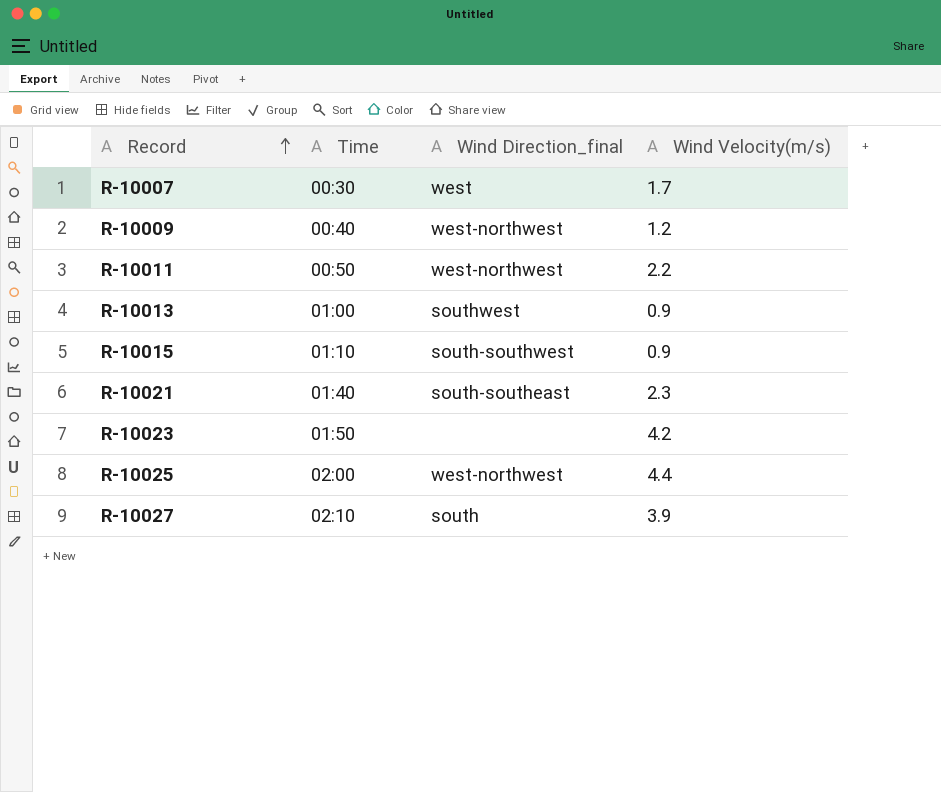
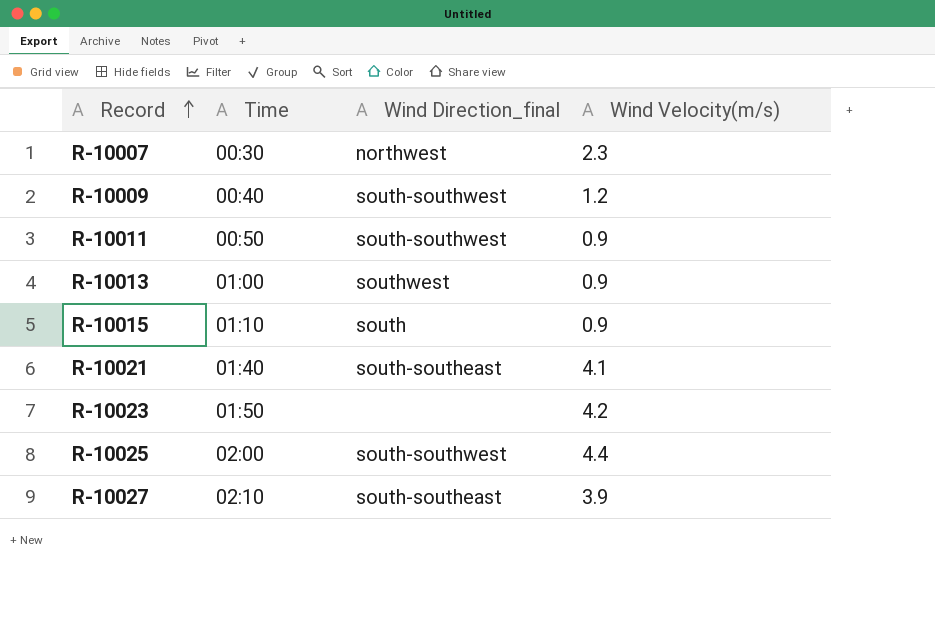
R-10007 | Wind Direction_final: west -> northwest
R-10007 | Wind Velocity(m/s): 1.7 -> 2.3
R-10009 | Wind Direction_final: west-northwest -> south-southwest
R-10011 | Wind Direction_final: west-northwest -> south-southwest
R-10011 | Wind Velocity(m/s): 2.2 -> 0.9
R-10015 | Wind Direction_final: south-southwest -> south
R-10021 | Wind Velocity(m/s): 2.3 -> 4.1
R-10025 | Wind Direction_final: west-northwest -> south-southwest
R-10027 | Wind Direction_final: south -> south-southeast

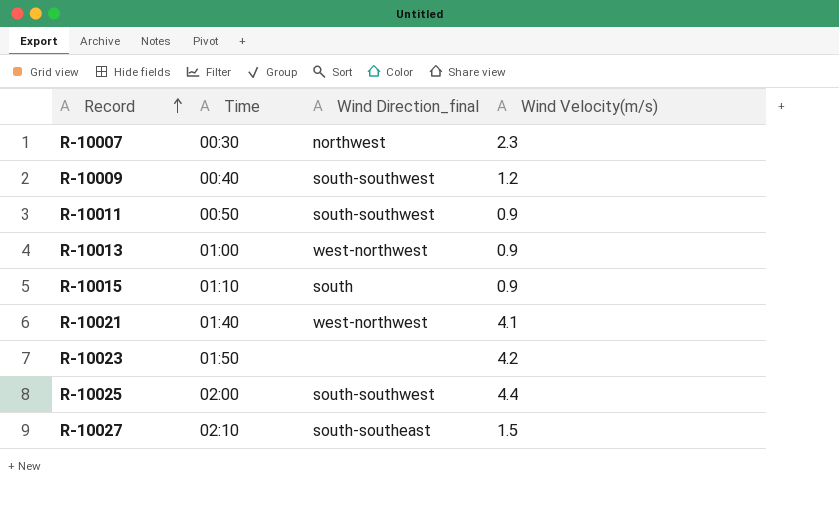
R-10013 | Wind Direction_final: southwest -> west-northwest
R-10021 | Wind Direction_final: south-southeast -> west-northwest
R-10027 | Wind Velocity(m/s): 3.9 -> 1.5

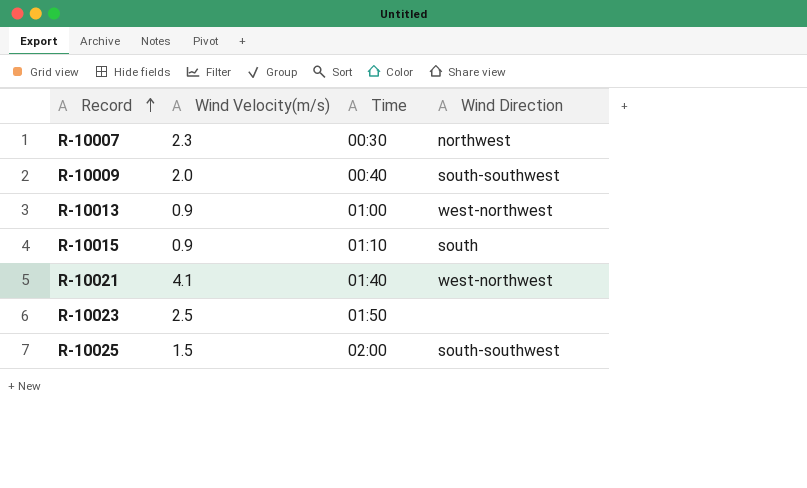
column Wind Velocity(m/s) | position: 4 -> 2
column name: Wind Direction_final -> Wind Direction
row R-10011: 00:50 | south-southwest | 0.9 -> none
row R-10027: 02:10 | south-southeast | 1.5 -> none
R-10009 | Wind Velocity(m/s): 1.2 -> 2.0
R-10023 | Wind Velocity(m/s): 4.2 -> 2.5
R-10025 | Wind Velocity(m/s): 4.4 -> 1.5

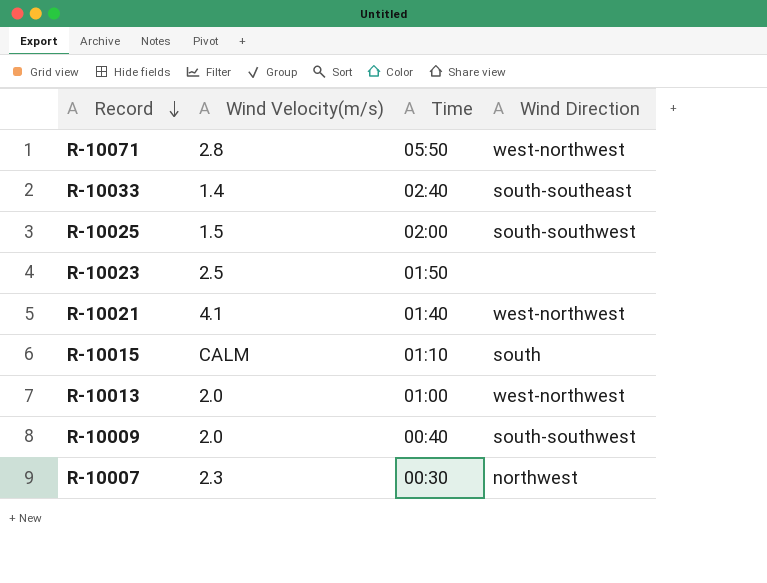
row order: Record ascending -> Record descending
row R-10071: none -> 2.8 | 05:50 | west-northwest
row R-10033: none -> 1.4 | 02:40 | south-southeast
R-10015 | Wind Velocity(m/s): 0.9 -> CALM
R-10013 | Wind Velocity(m/s): 0.9 -> 2.0

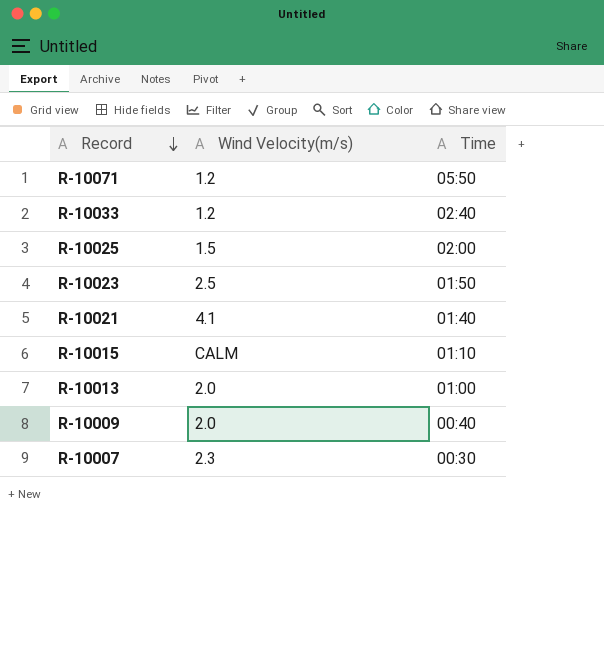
column Wind Direction | position: 4 -> none
R-10071 | Wind Velocity(m/s): 2.8 -> 1.2
R-10033 | Wind Velocity(m/s): 1.4 -> 1.2

